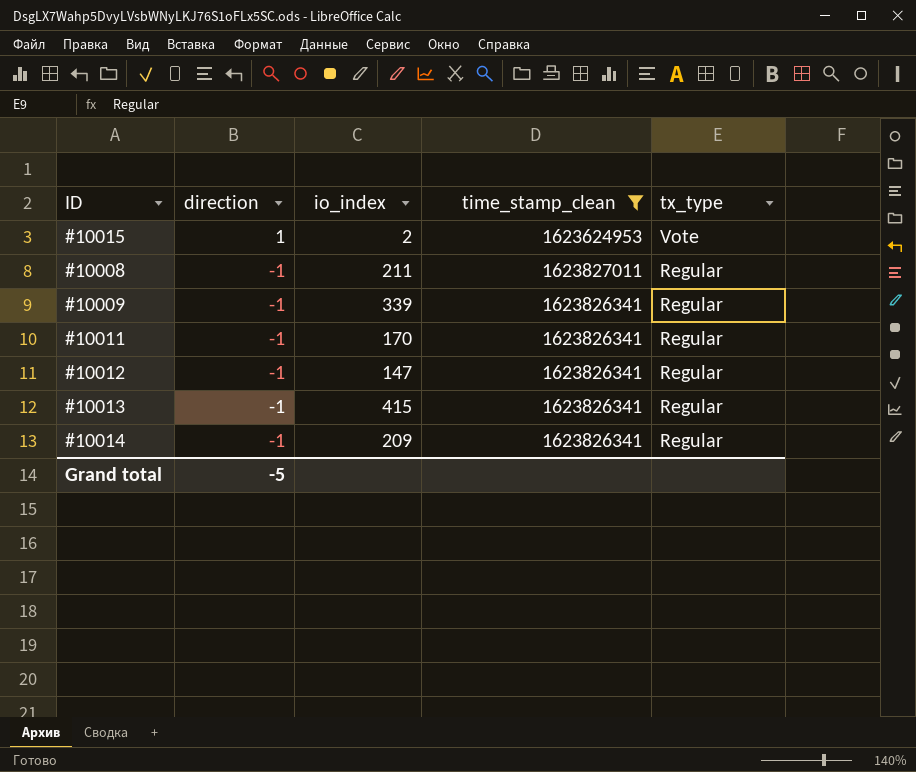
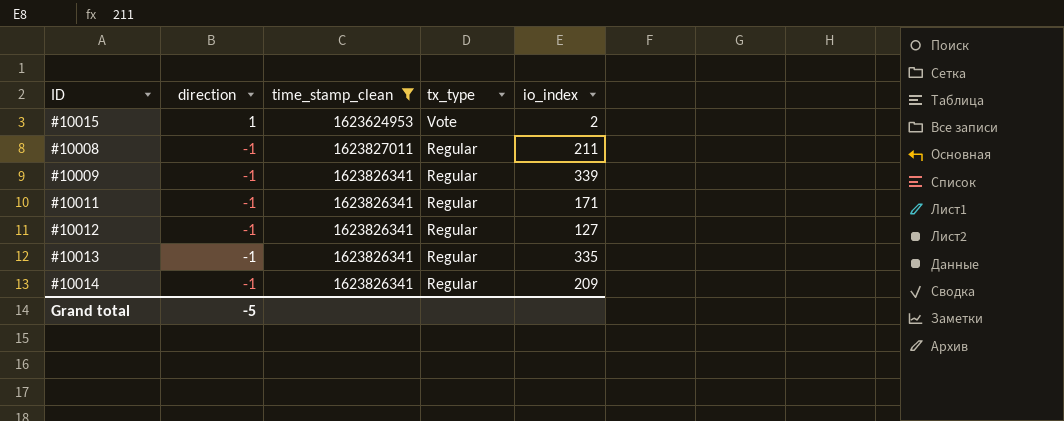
column io_index | position: 3 -> 5
#10011 | io_index: 170 -> 171
#10012 | io_index: 147 -> 127
#10013 | io_index: 415 -> 335

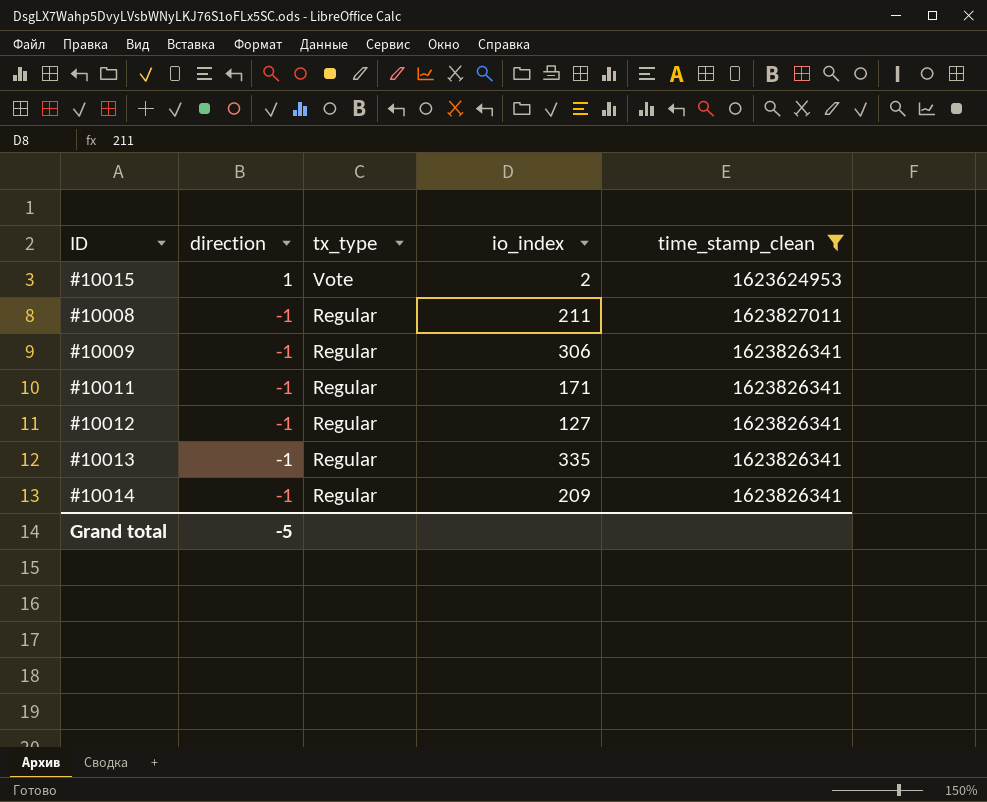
column time_stamp_clean | position: 3 -> 5
#10009 | io_index: 339 -> 306

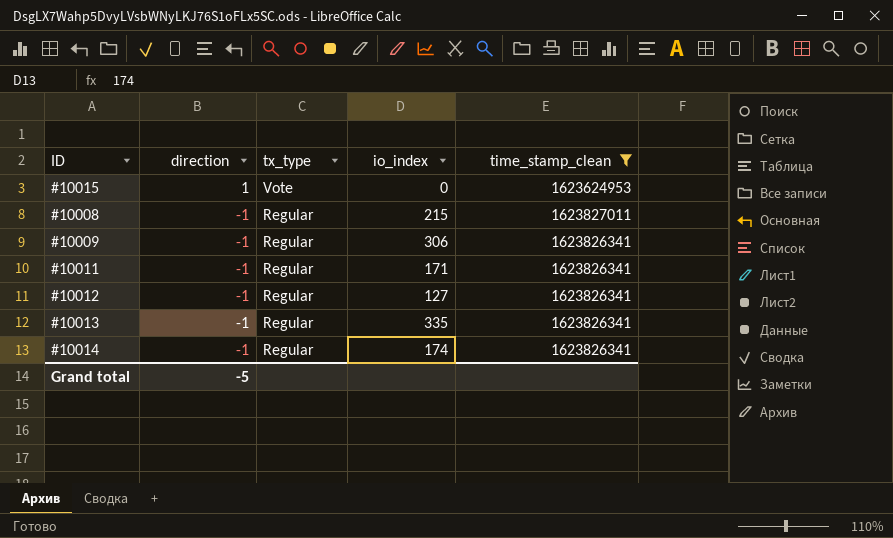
#10015 | io_index: 2 -> 0
#10008 | io_index: 211 -> 215
#10014 | io_index: 209 -> 174

